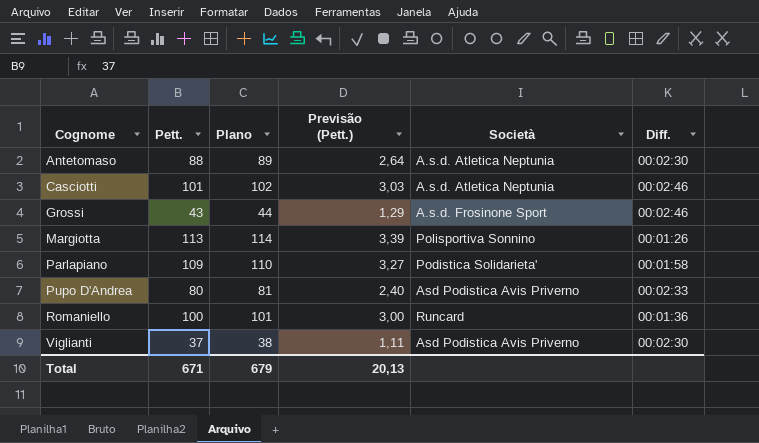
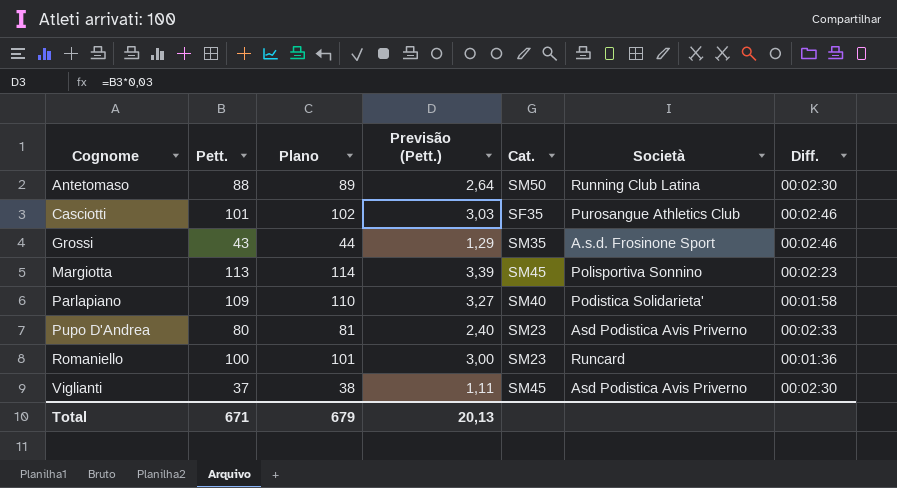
column Cat. | position: none -> 5
Antetomaso | Società: A.s.d. Atletica Neptunia -> Running Club Latina
Casciotti | Società: A.s.d. Atletica Neptunia -> Purosangue Athletics Club
Margiotta | Diff.: 00:01:26 -> 00:02:23

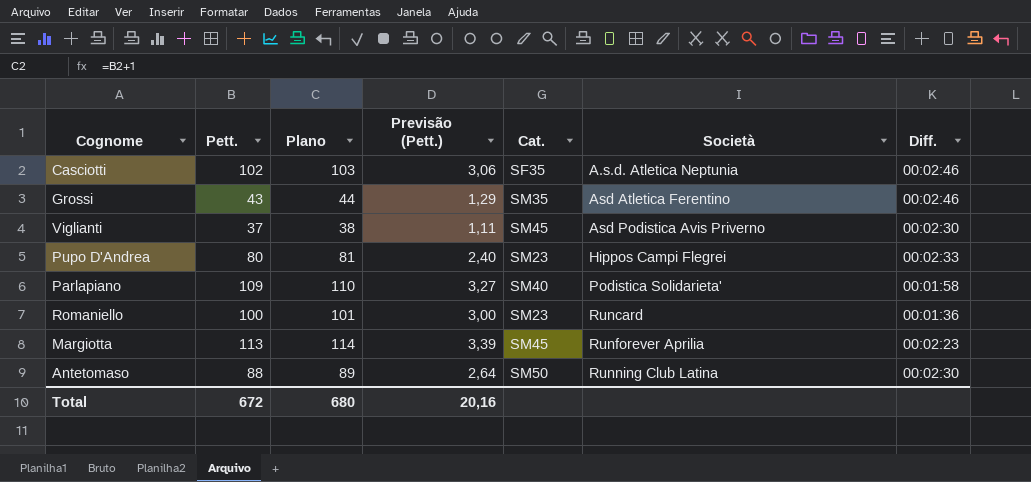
row order: Cognome ascending -> Società ascending
Casciotti | Pett.: 101 -> 102
Casciotti | Plano: 102 -> 103
Casciotti | Previsão (Pett.): 3,03 -> 3,06
Casciotti | Società: Purosangue Athletics Club -> A.s.d. Atletica Neptunia
Grossi | Società: A.s.d. Frosinone Sport -> Asd Atletica Ferentino
Pupo D'Andrea | Società: Asd Podistica Avis Priverno -> Hippos Campi Flegrei
Margiotta | Società: Polisportiva Sonnino -> Runforever Aprilia
Total | Pett.: 671 -> 672
Total | Plano: 679 -> 680
Total | Previsão (Pett.): 20,13 -> 20,16

